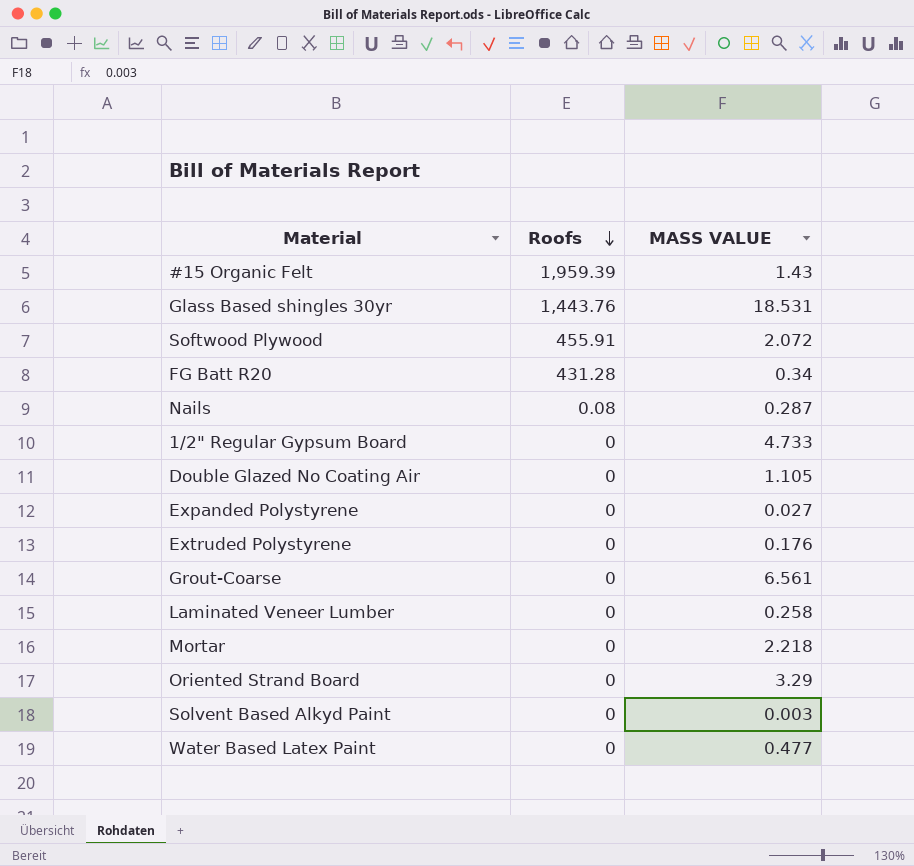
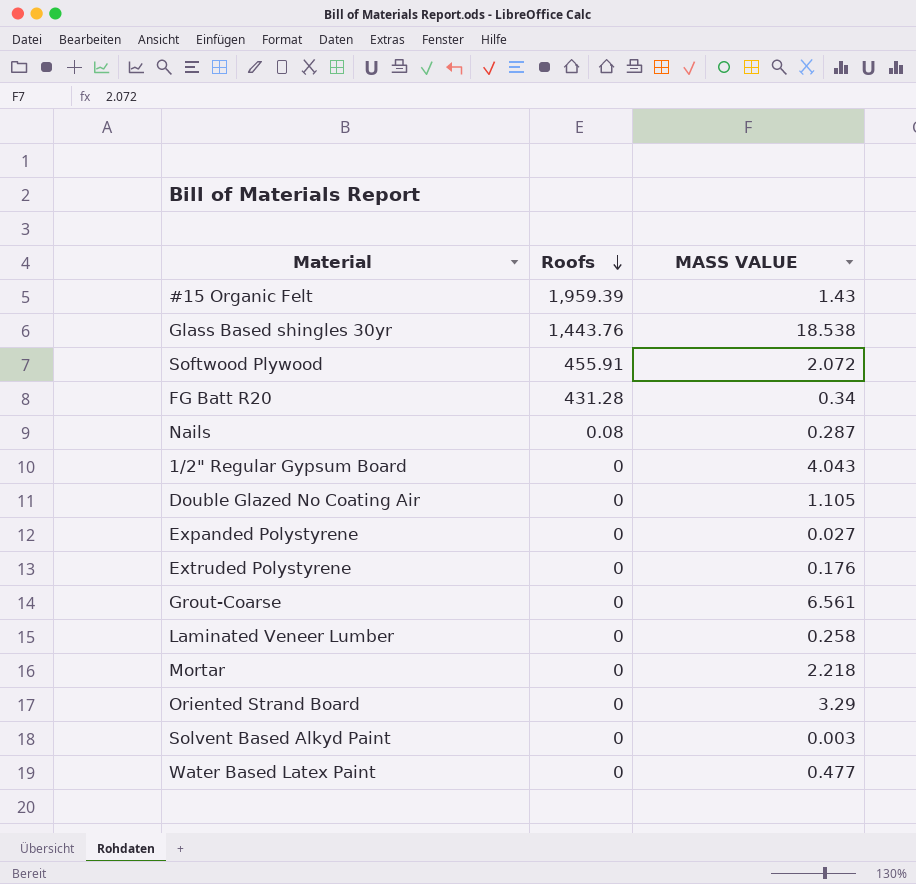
Glass Based shingles 30yr | MASS VALUE: 18.531 -> 18.538
1/2" Regular Gypsum Board | MASS VALUE: 4.733 -> 4.043

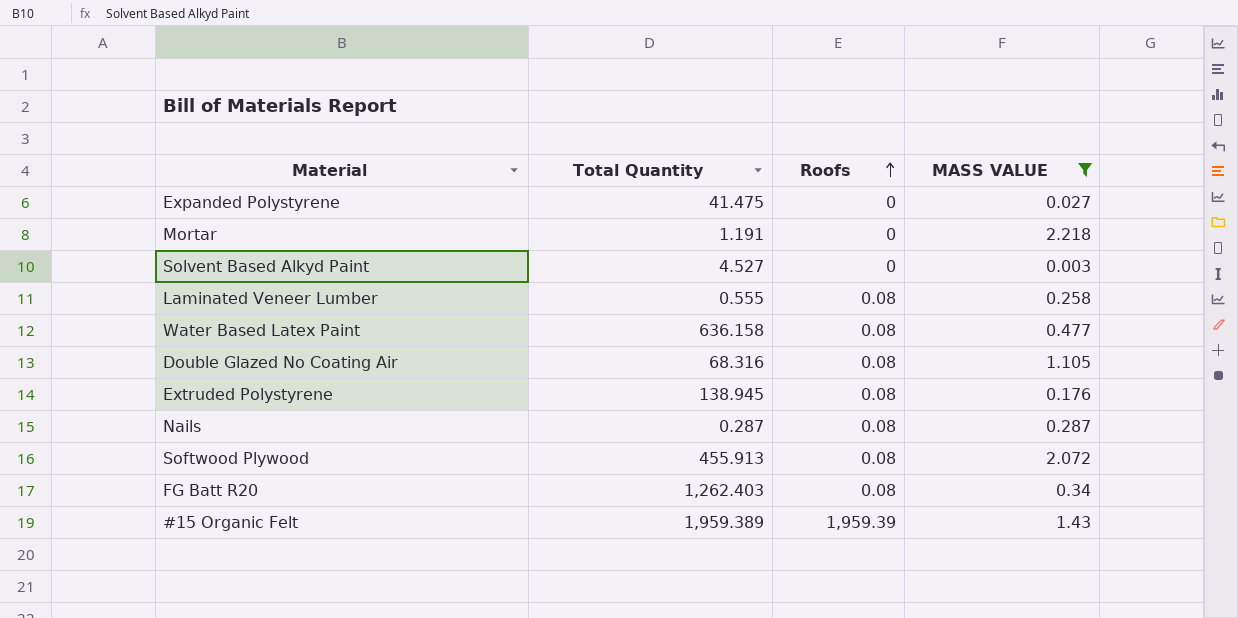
filter: none -> MASS VALUE <= 2.218
row order: Roofs descending -> Roofs ascending
column Total Quantity | position: none -> 2
Laminated Veneer Lumber | Roofs: 0 -> 0.08
Water Based Latex Paint | Roofs: 0 -> 0.08
Double Glazed No Coating Air | Roofs: 0 -> 0.08
Extruded Polystyrene | Roofs: 0 -> 0.08
Softwood Plywood | Roofs: 455.91 -> 0.08
FG Batt R20 | Roofs: 431.28 -> 0.08

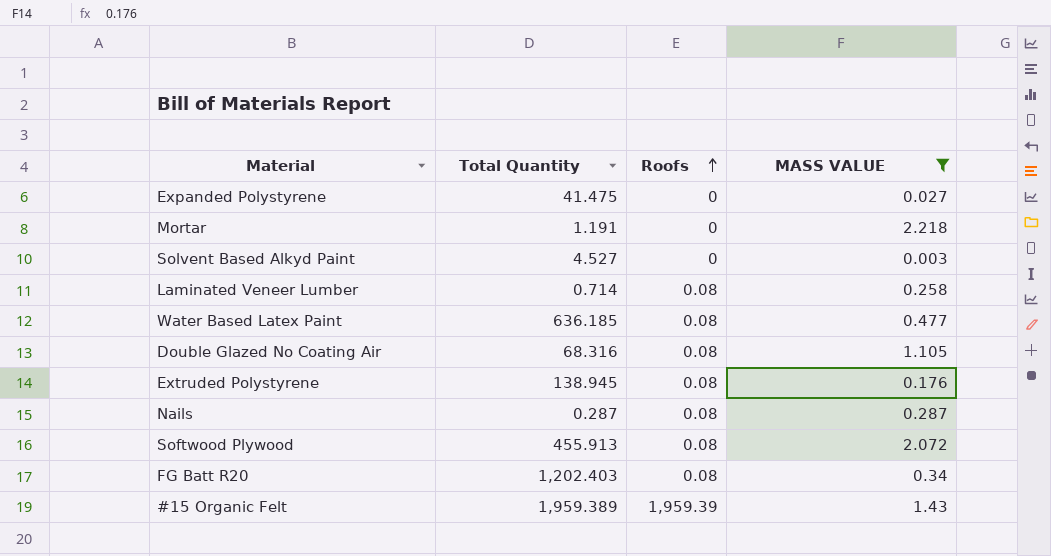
Laminated Veneer Lumber | Total Quantity: 0.555 -> 0.714
Water Based Latex Paint | Total Quantity: 636.158 -> 636.185
FG Batt R20 | Total Quantity: 1,262.403 -> 1,202.403

